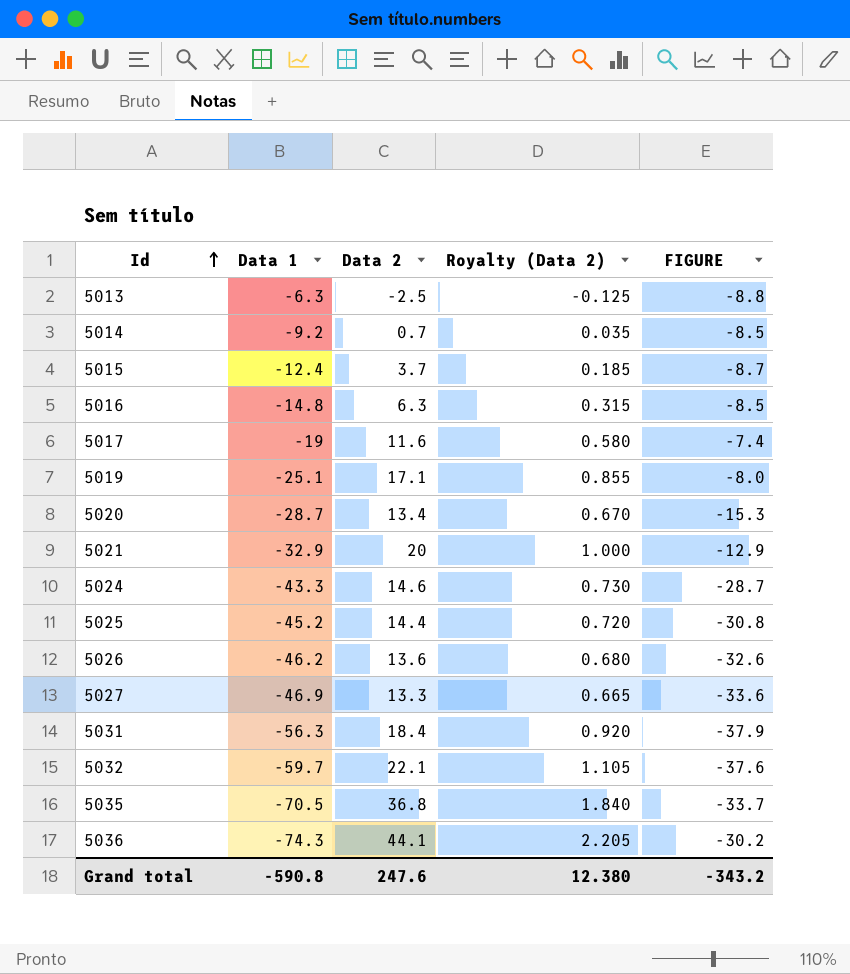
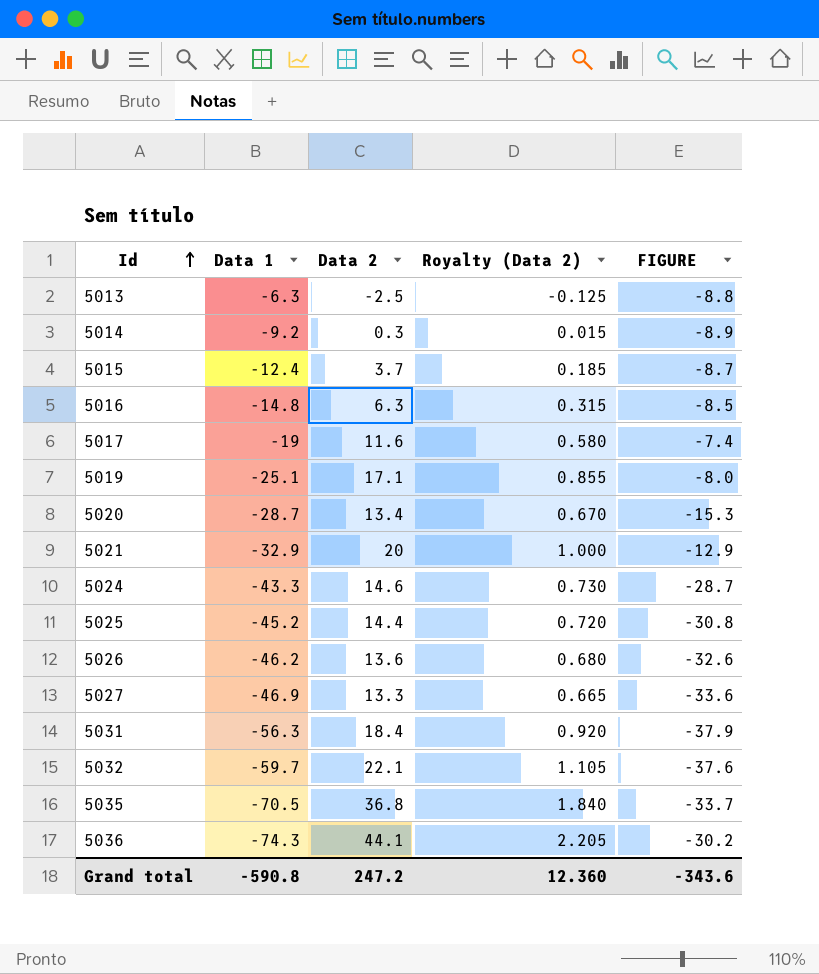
5014 | Data 2: 0.7 -> 0.3
5014 | Royalty (Data 2): 0.035 -> 0.015
5014 | FIGURE: -8.5 -> -8.9
Grand total | Data 2: 247.6 -> 247.2
Grand total | Royalty (Data 2): 12.380 -> 12.360
Grand total | FIGURE: -343.2 -> -343.6

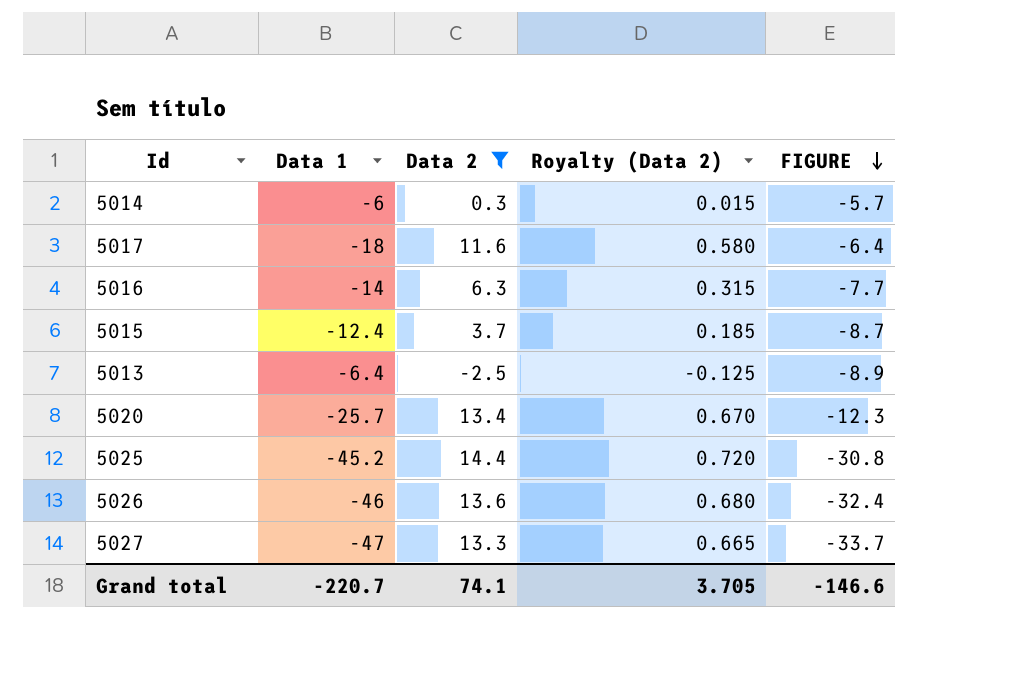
filter: none -> Data 2 <= 14.4
row order: Id ascending -> FIGURE descending
5014 | Data 1: -9.2 -> -6
5014 | FIGURE: -8.9 -> -5.7
5017 | Data 1: -19 -> -18
5017 | FIGURE: -7.4 -> -6.4
5016 | Data 1: -14.8 -> -14
5016 | FIGURE: -8.5 -> -7.7
5013 | Data 1: -6.3 -> -6.4
5013 | FIGURE: -8.8 -> -8.9
5020 | Data 1: -28.7 -> -25.7
5020 | FIGURE: -15.3 -> -12.3
5026 | Data 1: -46.2 -> -46
5026 | FIGURE: -32.6 -> -32.4
5027 | Data 1: -46.9 -> -47
5027 | FIGURE: -33.6 -> -33.7
Grand total | Data 1: -590.8 -> -220.7
Grand total | Data 2: 247.2 -> 74.1
Grand total | Royalty (Data 2): 12.360 -> 3.705
Grand total | FIGURE: -343.6 -> -146.6

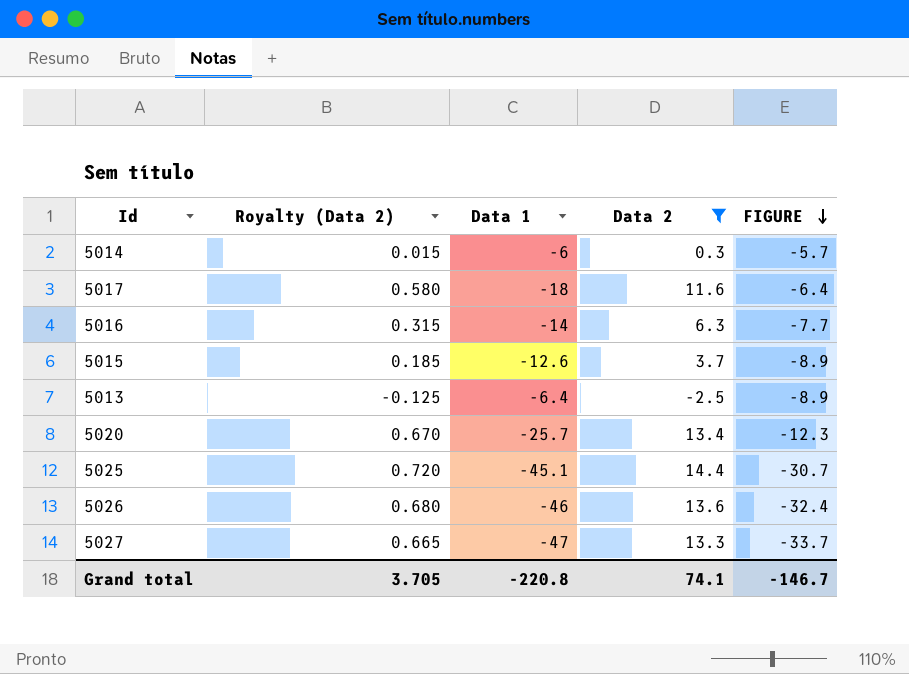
column Royalty (Data 2) | position: 4 -> 2
5015 | Data 1: -12.4 -> -12.6
5015 | FIGURE: -8.7 -> -8.9
5025 | Data 1: -45.2 -> -45.1
5025 | FIGURE: -30.8 -> -30.7
Grand total | Data 1: -220.7 -> -220.8
Grand total | FIGURE: -146.6 -> -146.7

